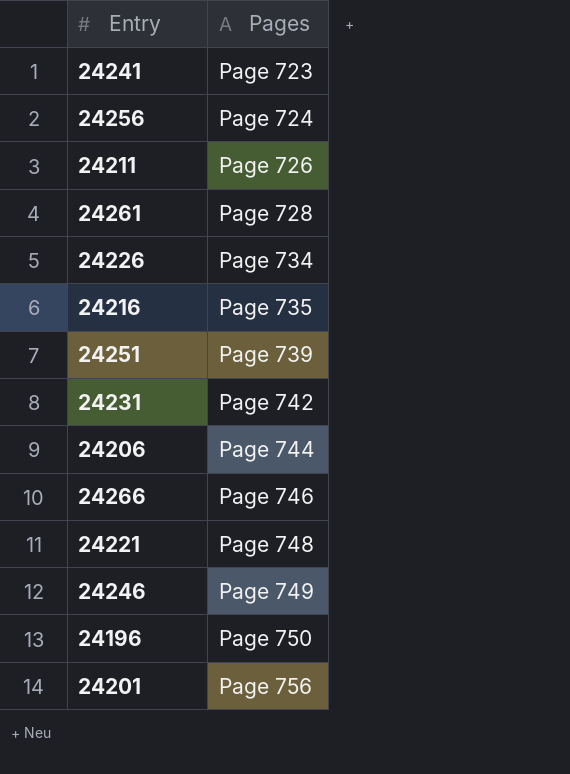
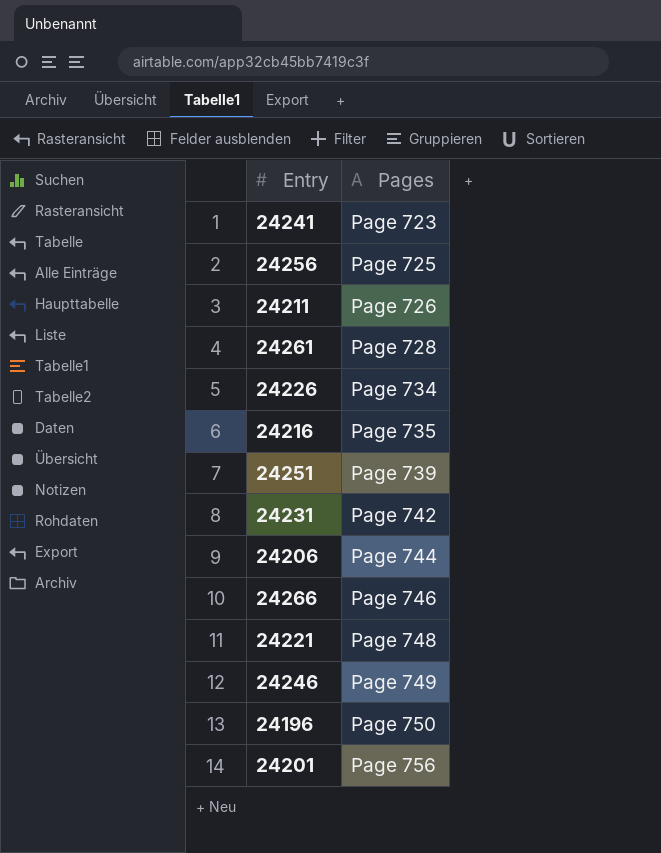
24256 | Pages: Page 724 -> Page 725

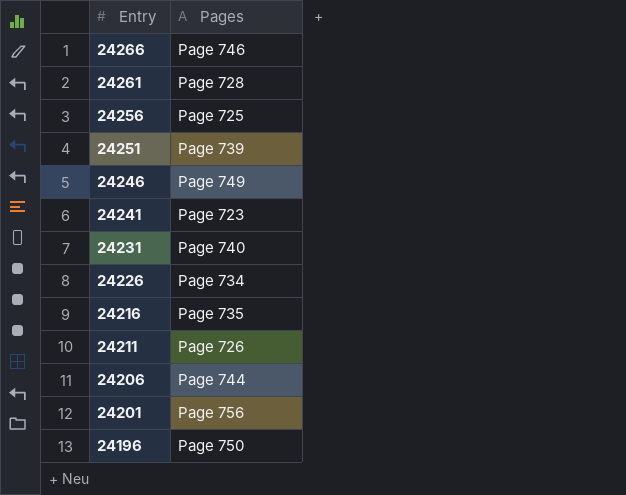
row order: Pages ascending -> Entry descending
row 24221: Page 748 -> none
24231 | Pages: Page 742 -> Page 740

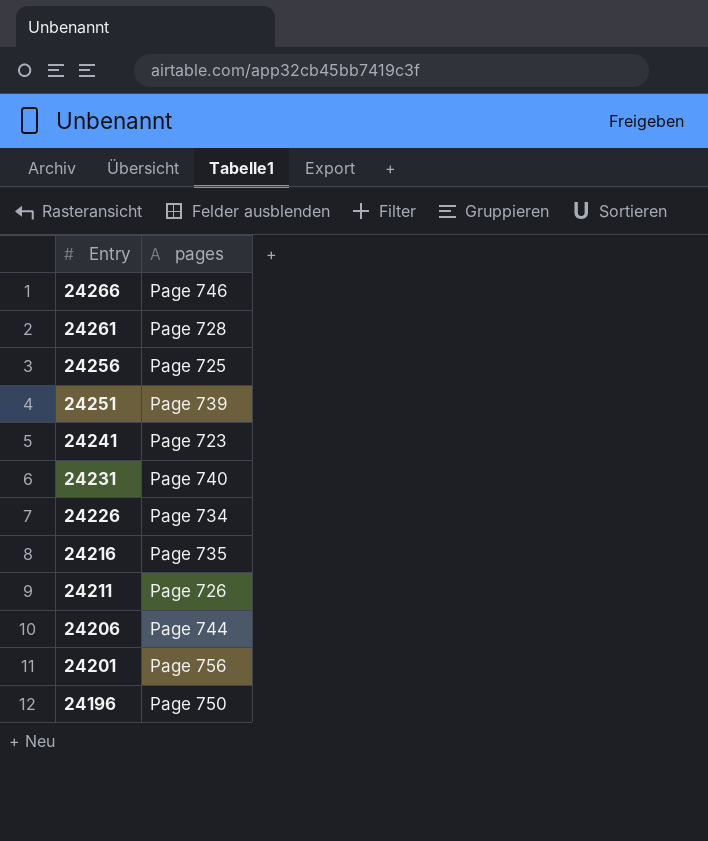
column name: Pages -> pages
row 24246: Page 749 -> none

